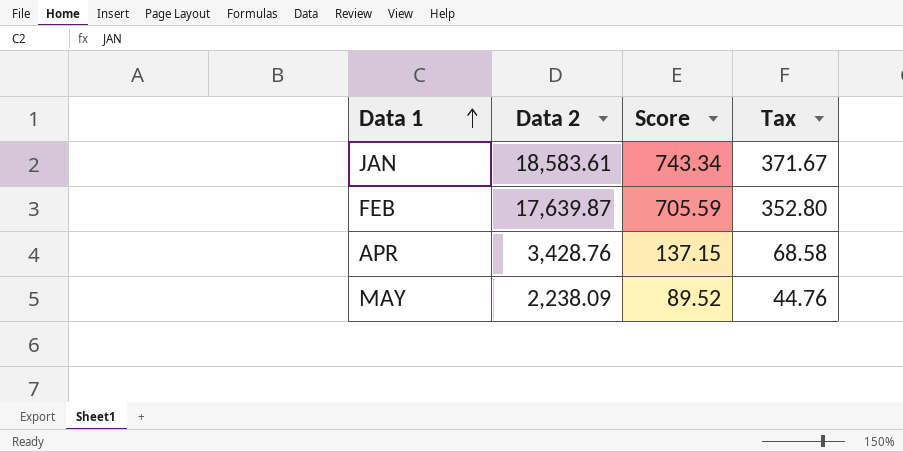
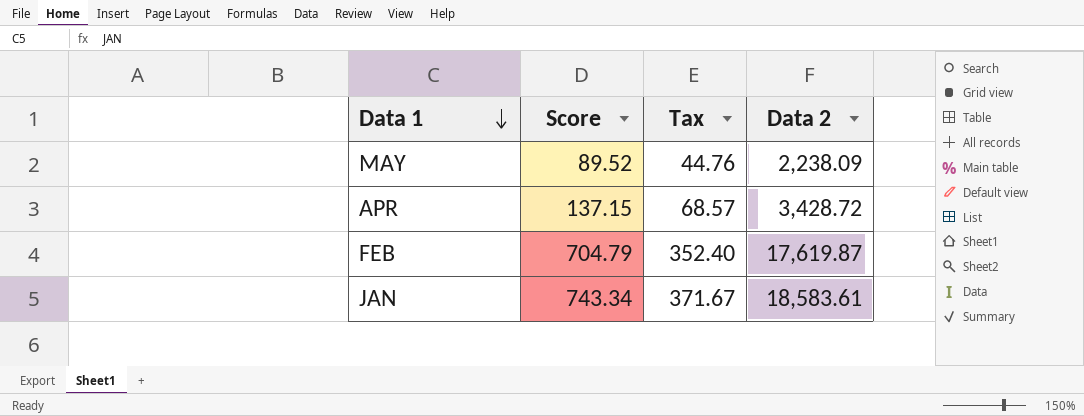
row order: Data 1 ascending -> Data 1 descending
column Data 2 | position: 2 -> 4
APR | Tax: 68.58 -> 68.57
APR | Data 2: 3,428.76 -> 3,428.72
FEB | Score: 705.59 -> 704.79
FEB | Tax: 352.80 -> 352.40
FEB | Data 2: 17,639.87 -> 17,619.87

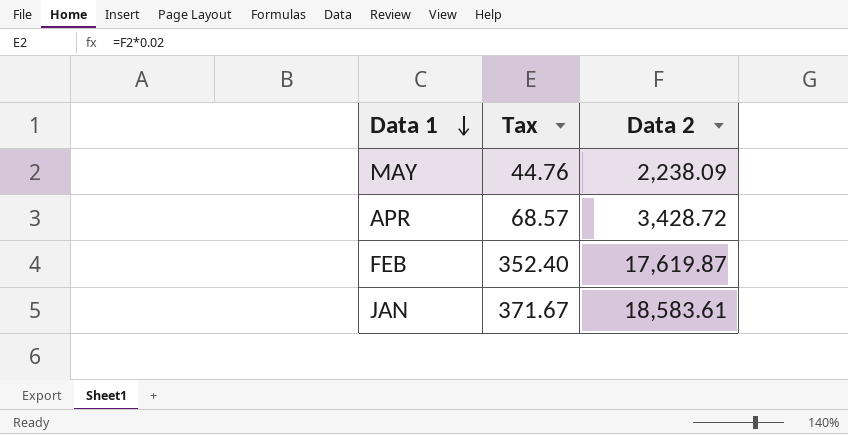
column Score | formula: [Data 2] * 0.04 -> none

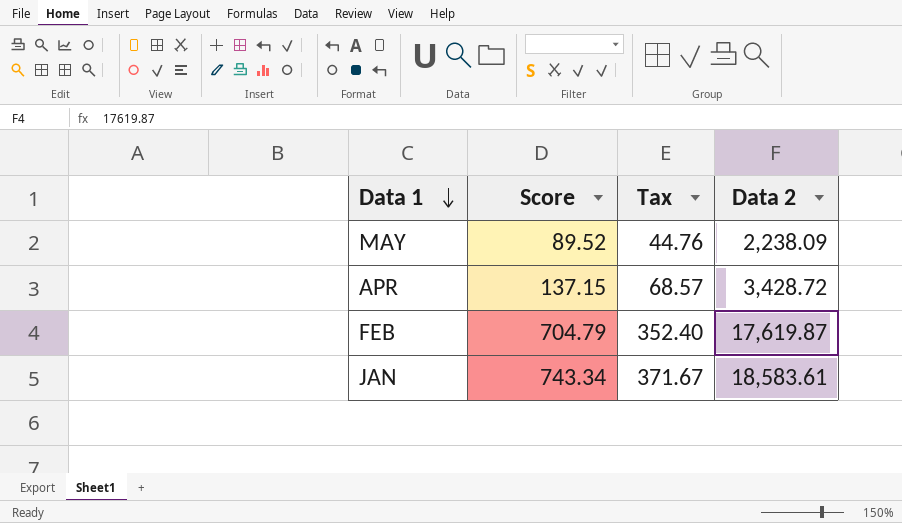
column Score | formula: none -> [Data 2] * 0.04

